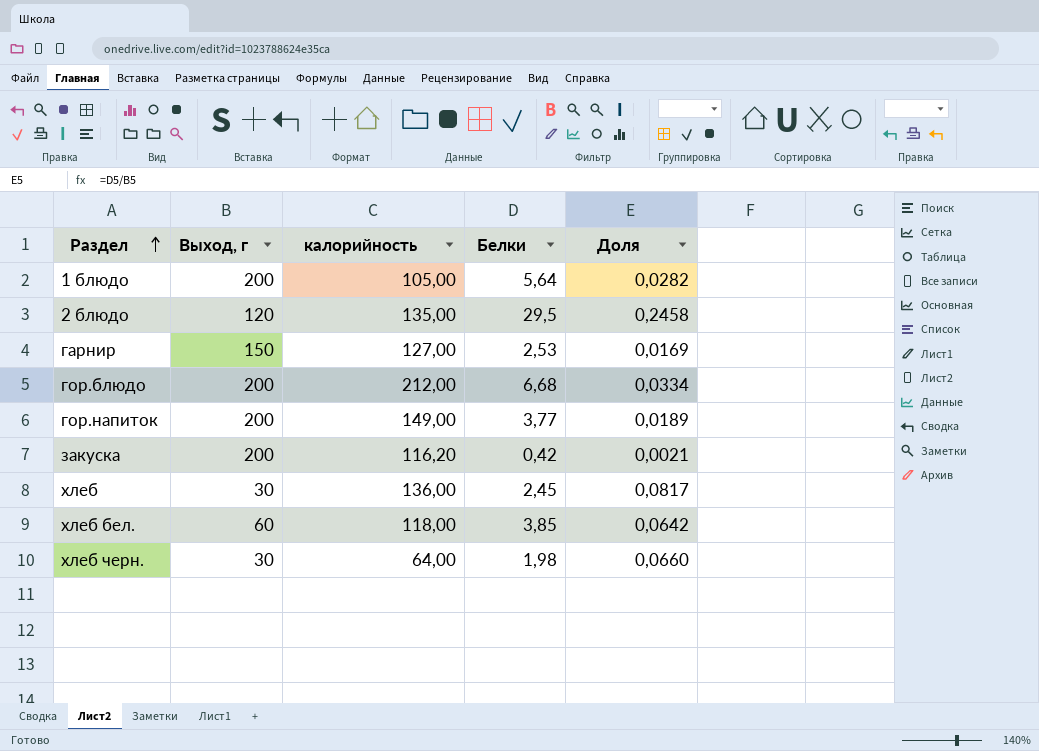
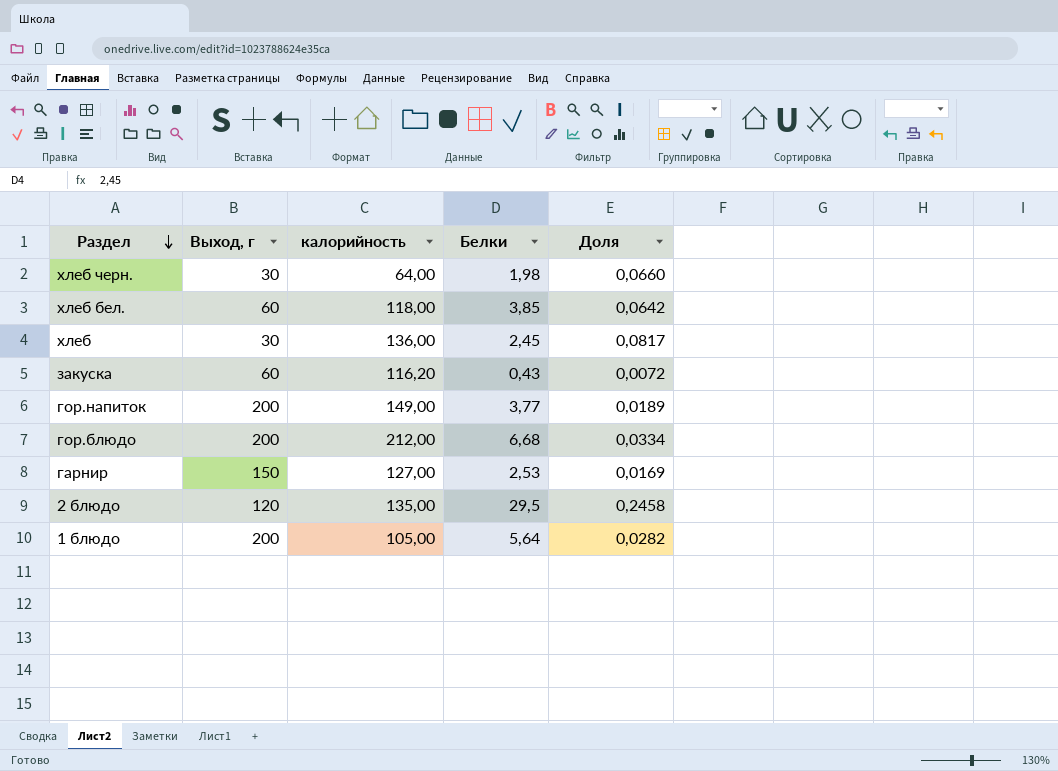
row order: Раздел ascending -> Раздел descending
закуска | Выход, г: 200 -> 60
закуска | Белки: 0,42 -> 0,43
закуска | Доля: 0,0021 -> 0,0072

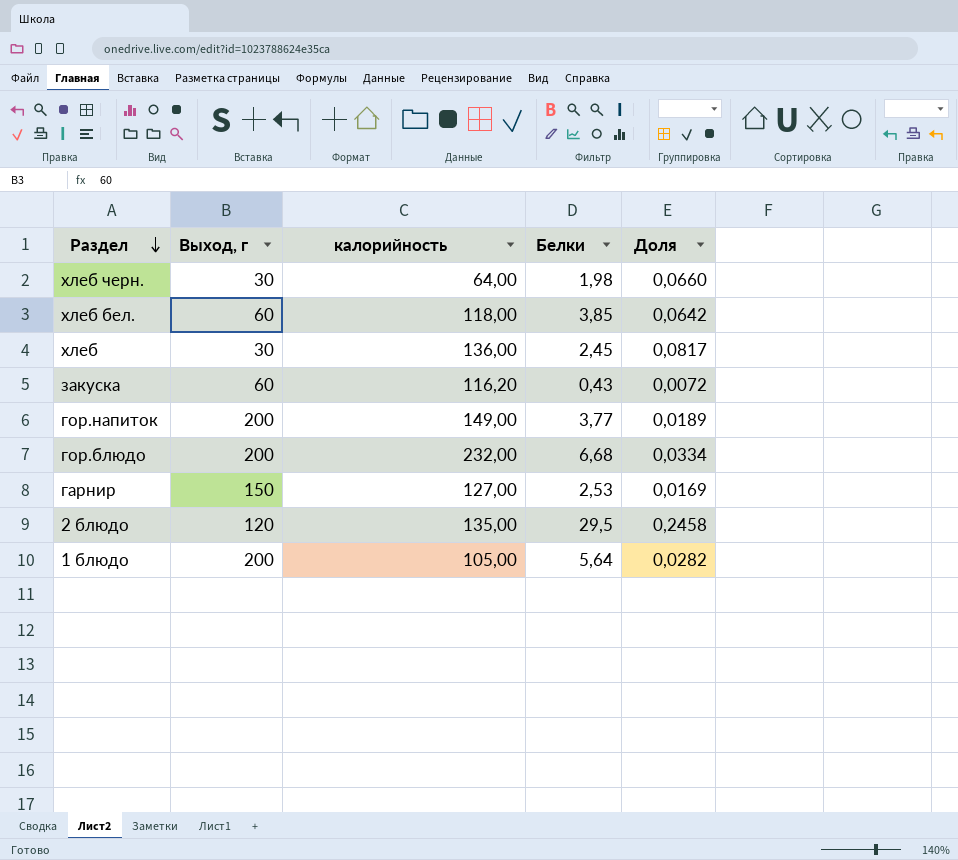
гор.блюдо | калорийность: 212,00 -> 232,00

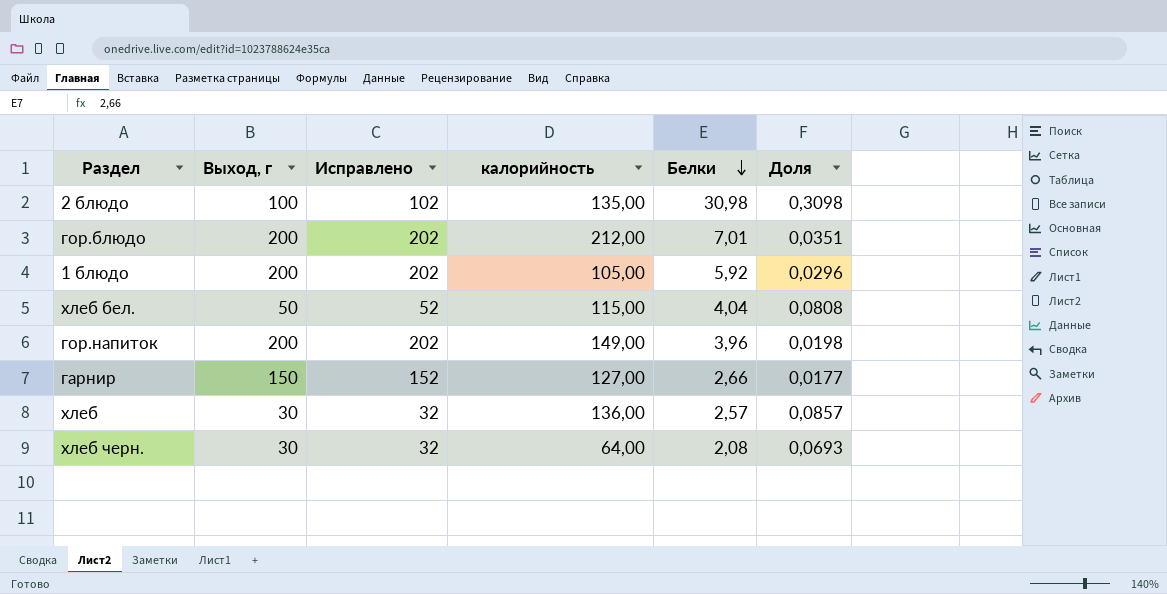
row order: Раздел descending -> Белки descending
column Исправлено | formula: none -> [Выход, г] + 2
row закуска: 60 | 116,20 | 0,43 | 0,0072 -> none
2 блюдо | Выход, г: 120 -> 100
2 блюдо | Белки: 29,5 -> 30,98
2 блюдо | Доля: 0,2458 -> 0,3098
гор.блюдо | калорийность: 232,00 -> 212,00
гор.блюдо | Белки: 6,68 -> 7,01
гор.блюдо | Доля: 0,0334 -> 0,0351
1 блюдо | Белки: 5,64 -> 5,92
1 блюдо | Доля: 0,0282 -> 0,0296
хлеб бел. | Выход, г: 60 -> 50
хлеб бел. | калорийность: 118,00 -> 115,00
хлеб бел. | Белки: 3,85 -> 4,04
хлеб бел. | Доля: 0,0642 -> 0,0808
гор.напиток | Белки: 3,77 -> 3,96
гор.напиток | Доля: 0,0189 -> 0,0198
гарнир | Белки: 2,53 -> 2,66
гарнир | Доля: 0,0169 -> 0,0177
хлеб | Белки: 2,45 -> 2,57
хлеб | Доля: 0,0817 -> 0,0857
хлеб черн. | Белки: 1,98 -> 2,08
хлеб черн. | Доля: 0,0660 -> 0,0693

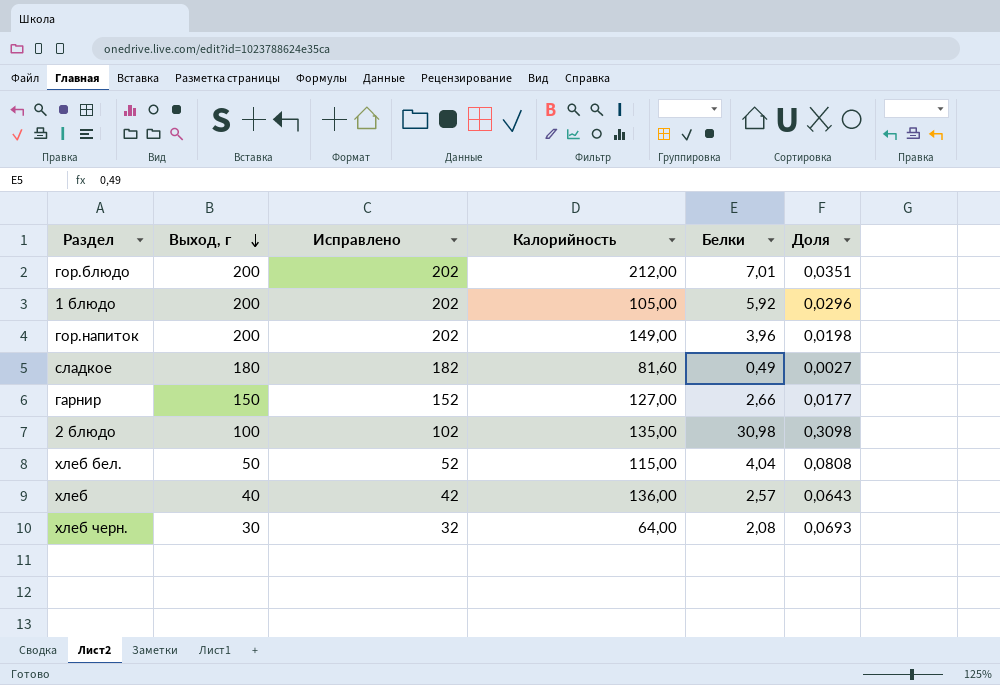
row order: Белки descending -> Выход, г descending
column name: калорийность -> Калорийность
row сладкое: none -> 180 | 182 | 81,60 | 0,49 | 0,0027
хлеб | Выход, г: 30 -> 40
хлеб | Исправлено: 32 -> 42
хлеб | Доля: 0,0857 -> 0,0643

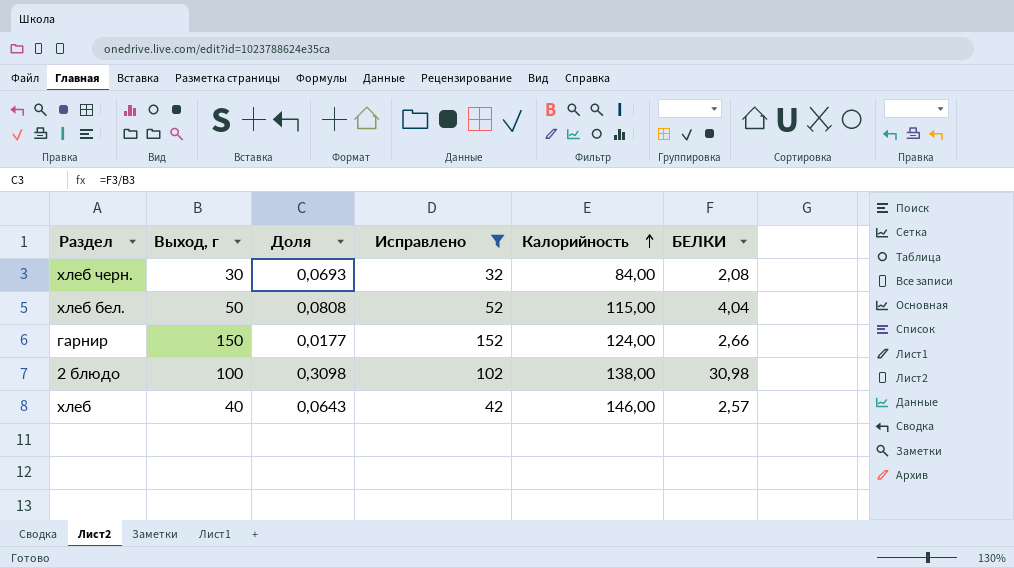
filter: none -> Исправлено <= 152
row order: Выход, г descending -> Калорийность ascending
column Доля | position: 6 -> 3
column name: Белки -> БЕЛКИ
хлеб черн. | Калорийность: 64,00 -> 84,00
гарнир | Калорийность: 127,00 -> 124,00
2 блюдо | Калорийность: 135,00 -> 138,00
хлеб | Калорийность: 136,00 -> 146,00

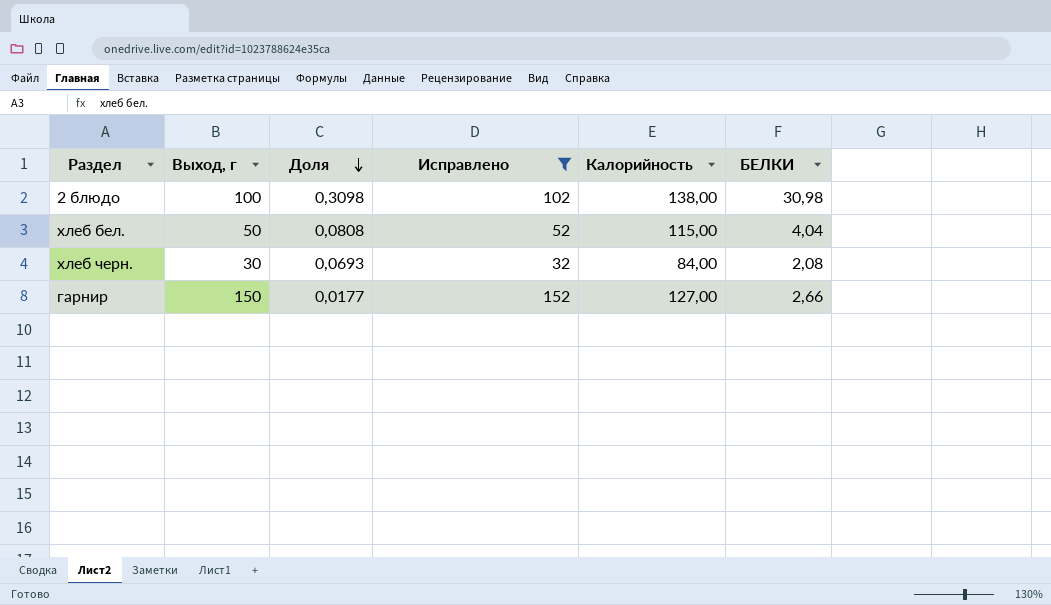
row order: Калорийность ascending -> Доля descending
row хлеб: 40 | 0,0643 | 42 | 146,00 | 2,57 -> none
гарнир | Калорийность: 124,00 -> 127,00

